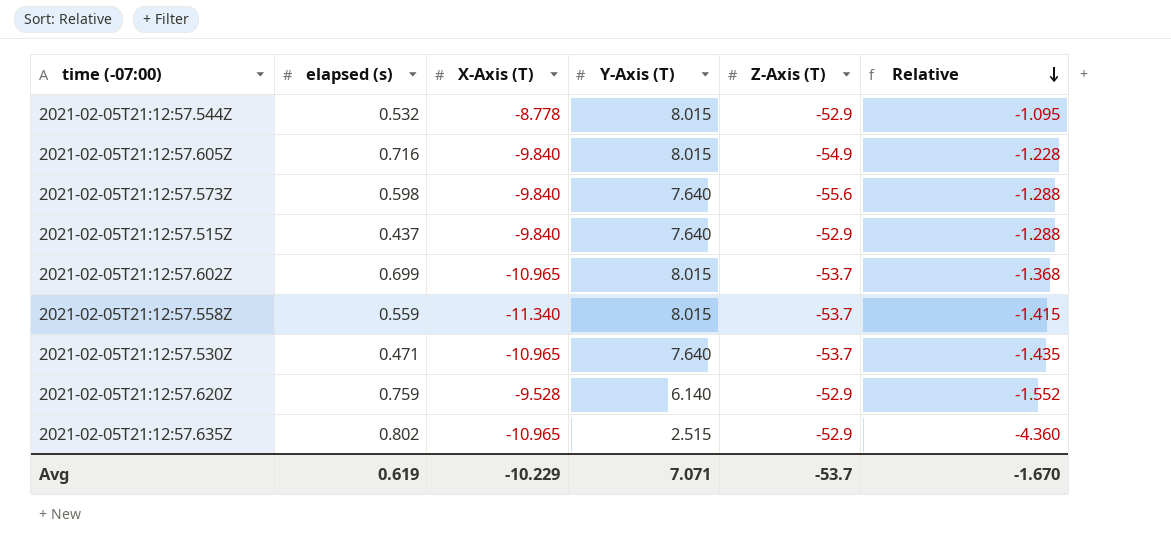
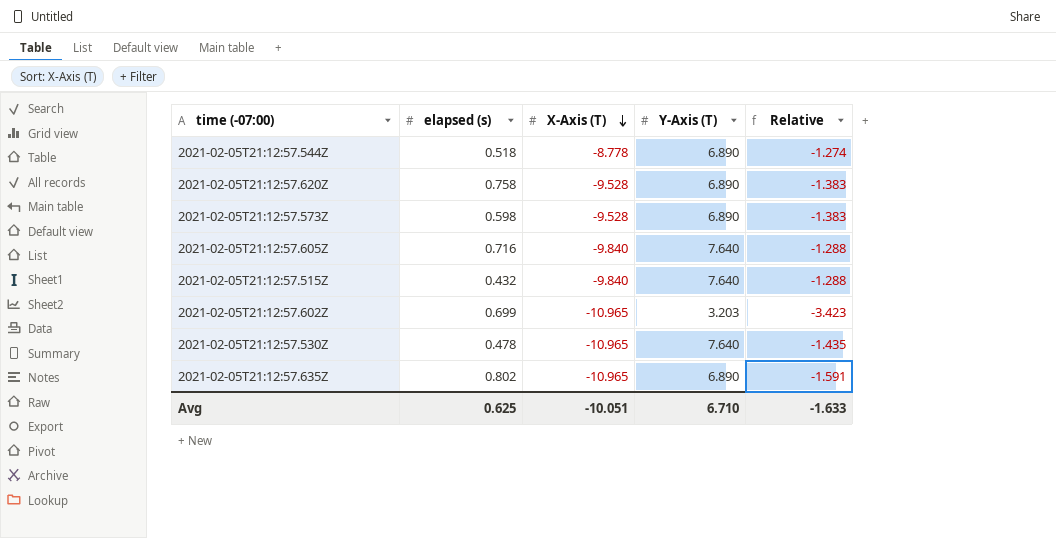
row order: Relative descending -> X-Axis (T) descending
column Z-Axis (T) | position: 5 -> none
row 2021-02-05T21:12:57.558Z: 0.559 | -11.340 | 8.015 | -53.7 | -1.415 -> none
2021-02-05T21:12:57.544Z | elapsed (s): 0.532 -> 0.518
2021-02-05T21:12:57.544Z | Y-Axis (T): 8.015 -> 6.890
2021-02-05T21:12:57.544Z | Relative: -1.095 -> -1.274
2021-02-05T21:12:57.620Z | elapsed (s): 0.759 -> 0.758
2021-02-05T21:12:57.620Z | Y-Axis (T): 6.140 -> 6.890
2021-02-05T21:12:57.620Z | Relative: -1.552 -> -1.383
2021-02-05T21:12:57.573Z | X-Axis (T): -9.840 -> -9.528
2021-02-05T21:12:57.573Z | Y-Axis (T): 7.640 -> 6.890
2021-02-05T21:12:57.573Z | Relative: -1.288 -> -1.383
2021-02-05T21:12:57.605Z | Y-Axis (T): 8.015 -> 7.640
2021-02-05T21:12:57.605Z | Relative: -1.228 -> -1.288
2021-02-05T21:12:57.515Z | elapsed (s): 0.437 -> 0.432
2021-02-05T21:12:57.602Z | Y-Axis (T): 8.015 -> 3.203
2021-02-05T21:12:57.602Z | Relative: -1.368 -> -3.423
2021-02-05T21:12:57.530Z | elapsed (s): 0.471 -> 0.478
2021-02-05T21:12:57.635Z | Y-Axis (T): 2.515 -> 6.890
2021-02-05T21:12:57.635Z | Relative: -4.360 -> -1.591
Avg | elapsed (s): 0.619 -> 0.625
Avg | X-Axis (T): -10.229 -> -10.051
Avg | Y-Axis (T): 7.071 -> 6.710
Avg | Relative: -1.670 -> -1.633

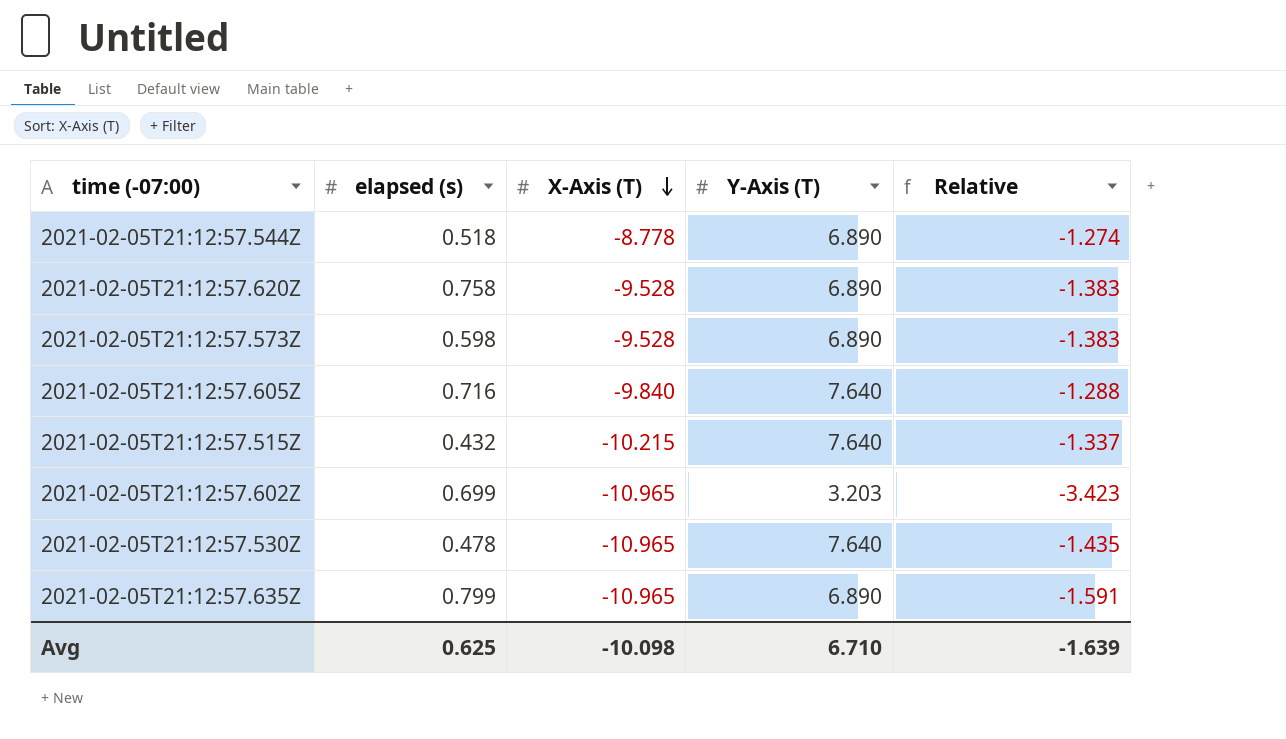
2021-02-05T21:12:57.515Z | X-Axis (T): -9.840 -> -10.215
2021-02-05T21:12:57.515Z | Relative: -1.288 -> -1.337
2021-02-05T21:12:57.635Z | elapsed (s): 0.802 -> 0.799
Avg | X-Axis (T): -10.051 -> -10.098
Avg | Relative: -1.633 -> -1.639

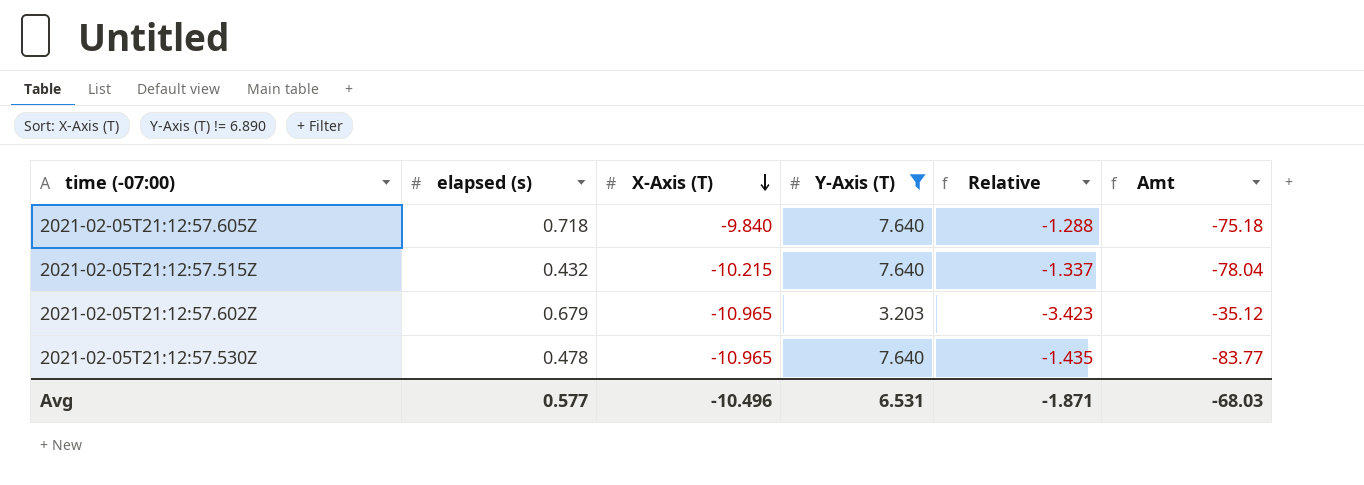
filter: none -> Y-Axis (T) != 6.890
column Amt | formula: none -> [X-Axis (T)] * [Y-Axis (T)]
2021-02-05T21:12:57.605Z | elapsed (s): 0.716 -> 0.718
2021-02-05T21:12:57.602Z | elapsed (s): 0.699 -> 0.679
Avg | elapsed (s): 0.625 -> 0.577
Avg | X-Axis (T): -10.098 -> -10.496
Avg | Y-Axis (T): 6.710 -> 6.531
Avg | Relative: -1.639 -> -1.871

